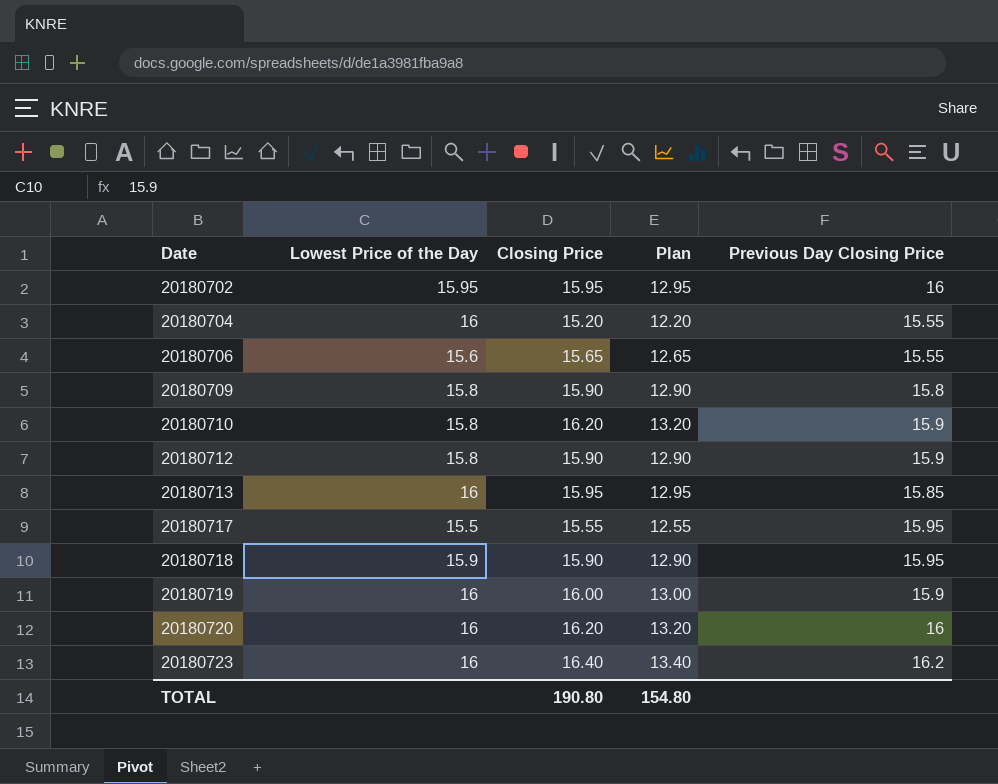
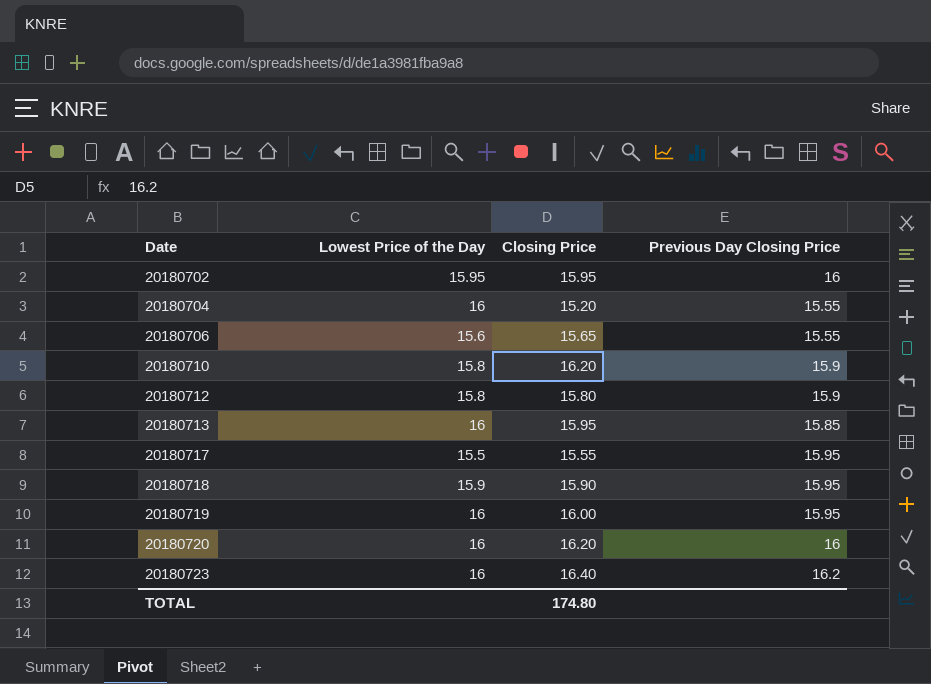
column Plan | formula: [Closing Price] - 3 -> none
row 20180709: 15.8 | 15.90 | 12.90 | 15.8 -> none
20180712 | Closing Price: 15.90 -> 15.80
20180719 | Previous Day Closing Price: 15.9 -> 15.95
TOTAL | Closing Price: 190.80 -> 174.80

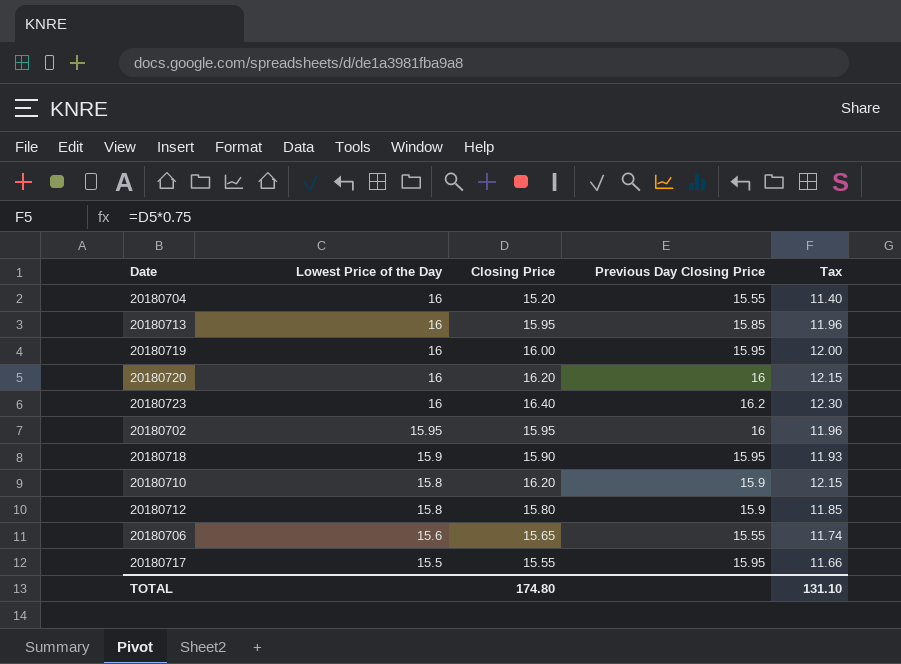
row order: Date ascending -> Lowest Price of the Day descending
column Tax | formula: none -> [Closing Price] * 0.75

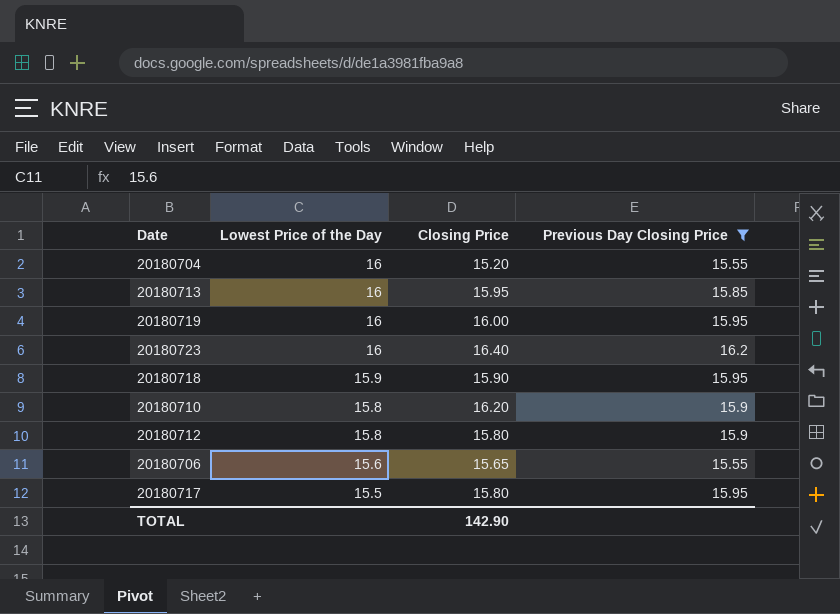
filter: none -> Previous Day Closing Price != 16
column Tax | formula: [Closing Price] * 0.75 -> none
20180717 | Closing Price: 15.55 -> 15.80
TOTAL | Closing Price: 174.80 -> 142.90

